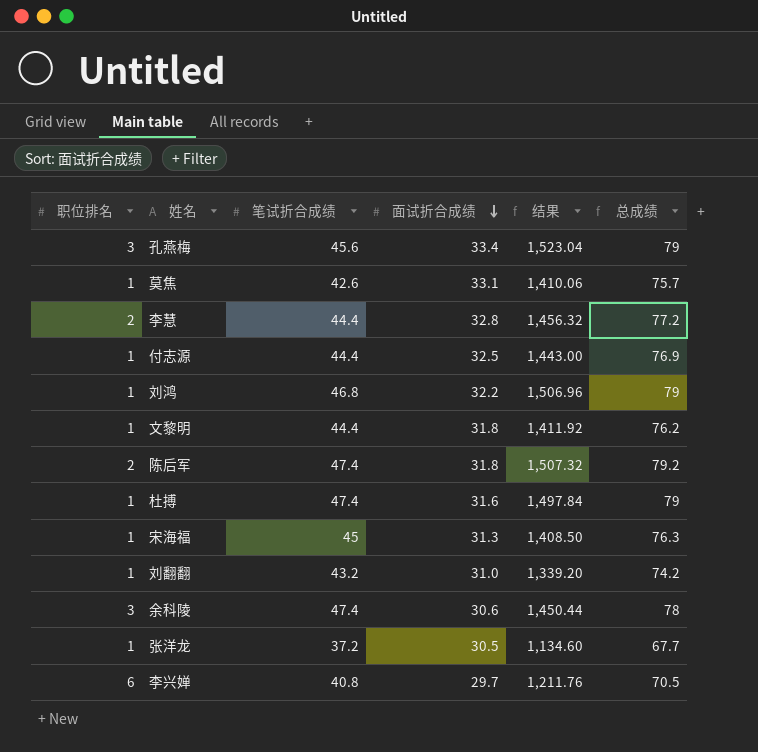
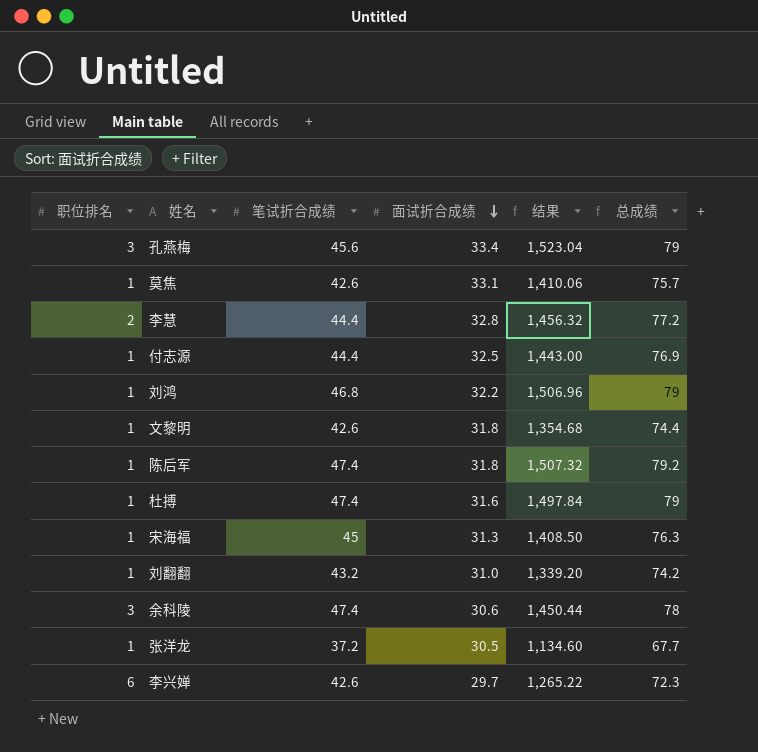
文黎明 | 笔试折合成绩: 44.4 -> 42.6
文黎明 | 结果: 1,411.92 -> 1,354.68
文黎明 | 总成绩: 76.2 -> 74.4
陈后军 | 职位排名: 2 -> 1
李兴婵 | 笔试折合成绩: 40.8 -> 42.6
李兴婵 | 结果: 1,211.76 -> 1,265.22
李兴婵 | 总成绩: 70.5 -> 72.3

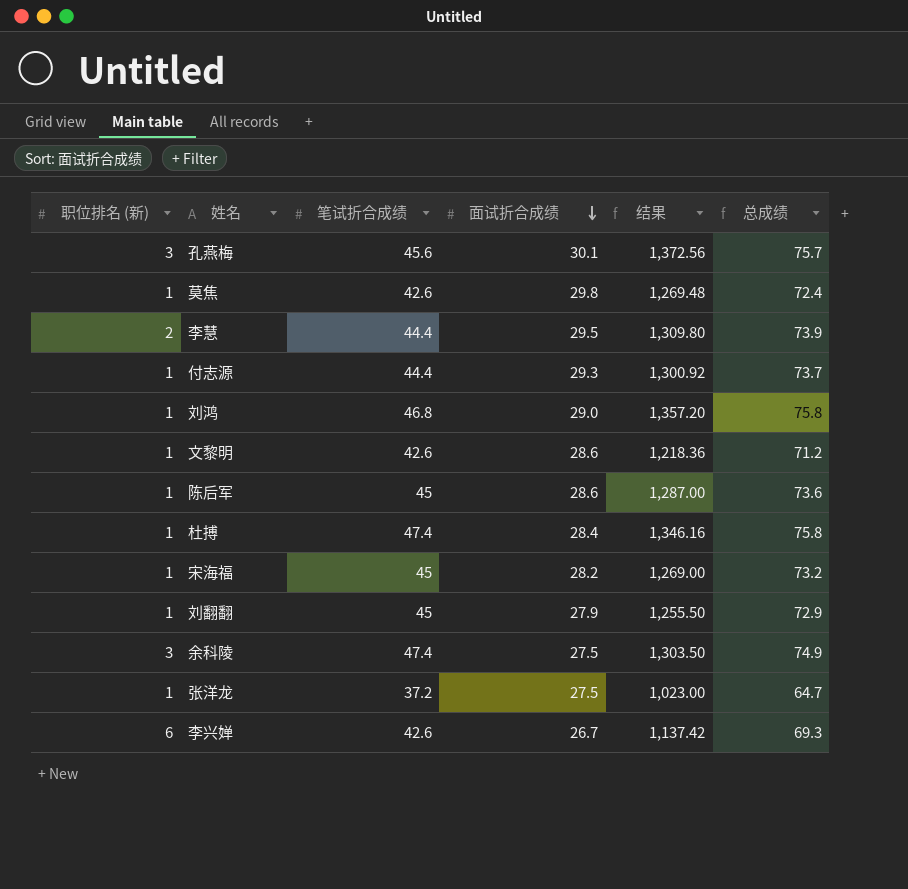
column name: 职位排名 -> 职位排名 (新)
孔燕梅 | 面试折合成绩: 33.4 -> 30.1
孔燕梅 | 结果: 1,523.04 -> 1,372.56
孔燕梅 | 总成绩: 79 -> 75.7
莫焦 | 面试折合成绩: 33.1 -> 29.8
莫焦 | 结果: 1,410.06 -> 1,269.48
莫焦 | 总成绩: 75.7 -> 72.4
李慧 | 面试折合成绩: 32.8 -> 29.5
李慧 | 结果: 1,456.32 -> 1,309.80
李慧 | 总成绩: 77.2 -> 73.9
付志源 | 面试折合成绩: 32.5 -> 29.3
付志源 | 结果: 1,443.00 -> 1,300.92
付志源 | 总成绩: 76.9 -> 73.7
刘鸿 | 面试折合成绩: 32.2 -> 29.0
刘鸿 | 结果: 1,506.96 -> 1,357.20
刘鸿 | 总成绩: 79 -> 75.8
文黎明 | 面试折合成绩: 31.8 -> 28.6
文黎明 | 结果: 1,354.68 -> 1,218.36
文黎明 | 总成绩: 74.4 -> 71.2
陈后军 | 笔试折合成绩: 47.4 -> 45
陈后军 | 面试折合成绩: 31.8 -> 28.6
陈后军 | 结果: 1,507.32 -> 1,287.00
陈后军 | 总成绩: 79.2 -> 73.6
杜搏 | 面试折合成绩: 31.6 -> 28.4
杜搏 | 结果: 1,497.84 -> 1,346.16
杜搏 | 总成绩: 79 -> 75.8
宋海福 | 面试折合成绩: 31.3 -> 28.2
宋海福 | 结果: 1,408.50 -> 1,269.00
宋海福 | 总成绩: 76.3 -> 73.2
刘翻翻 | 笔试折合成绩: 43.2 -> 45
刘翻翻 | 面试折合成绩: 31.0 -> 27.9
刘翻翻 | 结果: 1,339.20 -> 1,255.50
刘翻翻 | 总成绩: 74.2 -> 72.9
余科陵 | 面试折合成绩: 30.6 -> 27.5
余科陵 | 结果: 1,450.44 -> 1,303.50
余科陵 | 总成绩: 78 -> 74.9
张洋龙 | 面试折合成绩: 30.5 -> 27.5
张洋龙 | 结果: 1,134.60 -> 1,023.00
张洋龙 | 总成绩: 67.7 -> 64.7
李兴婵 | 面试折合成绩: 29.7 -> 26.7
李兴婵 | 结果: 1,265.22 -> 1,137.42
李兴婵 | 总成绩: 72.3 -> 69.3

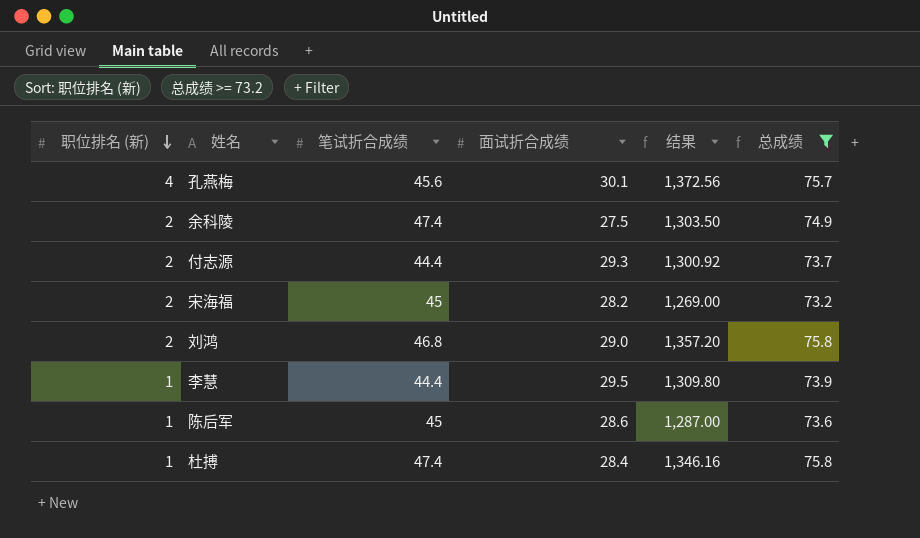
filter: none -> 总成绩 >= 73.2
row order: 面试折合成绩 descending -> 职位排名 (新) descending
孔燕梅 | 职位排名 (新): 3 -> 4
余科陵 | 职位排名 (新): 3 -> 2
付志源 | 职位排名 (新): 1 -> 2
宋海福 | 职位排名 (新): 1 -> 2
刘鸿 | 职位排名 (新): 1 -> 2
李慧 | 职位排名 (新): 2 -> 1

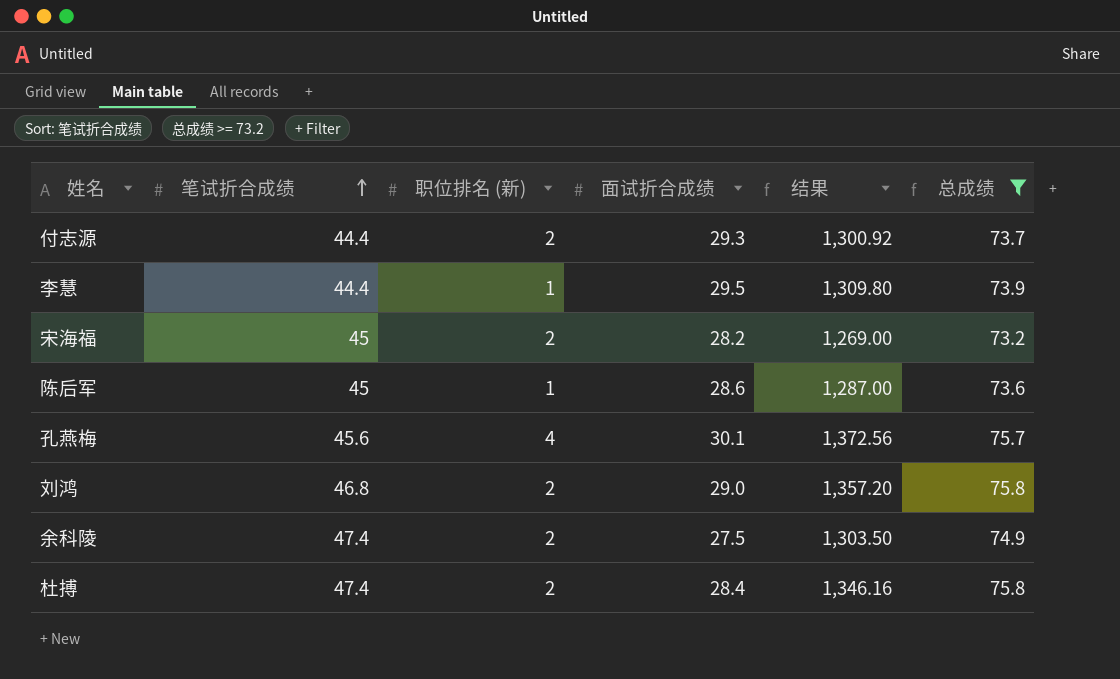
row order: 职位排名 (新) descending -> 笔试折合成绩 ascending
column 职位排名 (新) | position: 1 -> 3
杜搏 | 职位排名 (新): 1 -> 2

